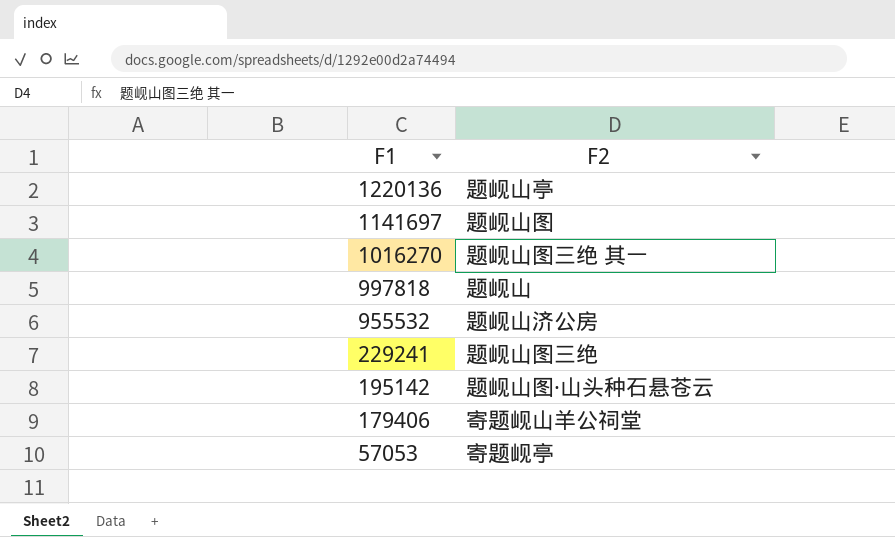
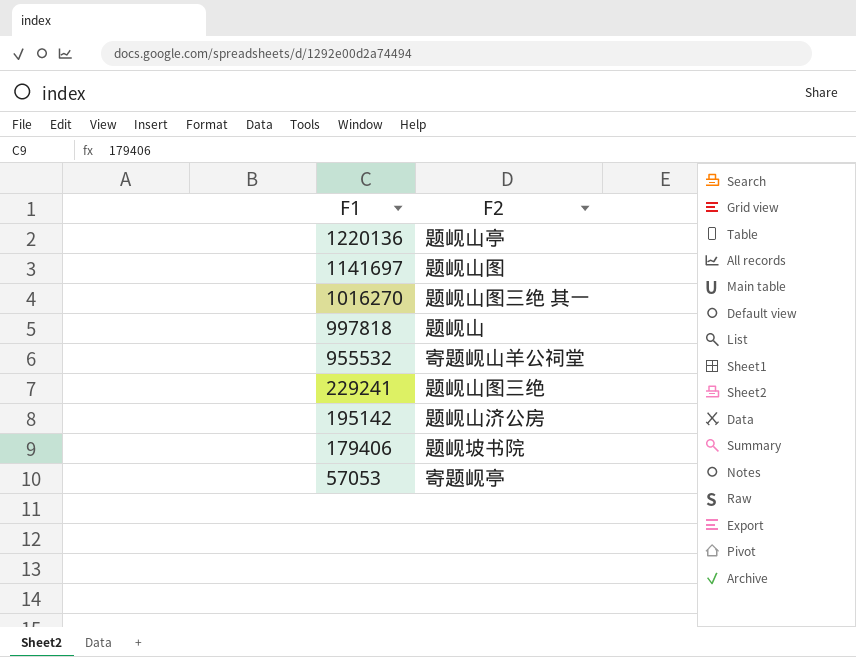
955532 | F2: 题岘山济公房 -> 寄题岘山羊公祠堂
195142 | F2: 题岘山图·山头种石悬苍云 -> 题岘山济公房
179406 | F2: 寄题岘山羊公祠堂 -> 题岘坡书院

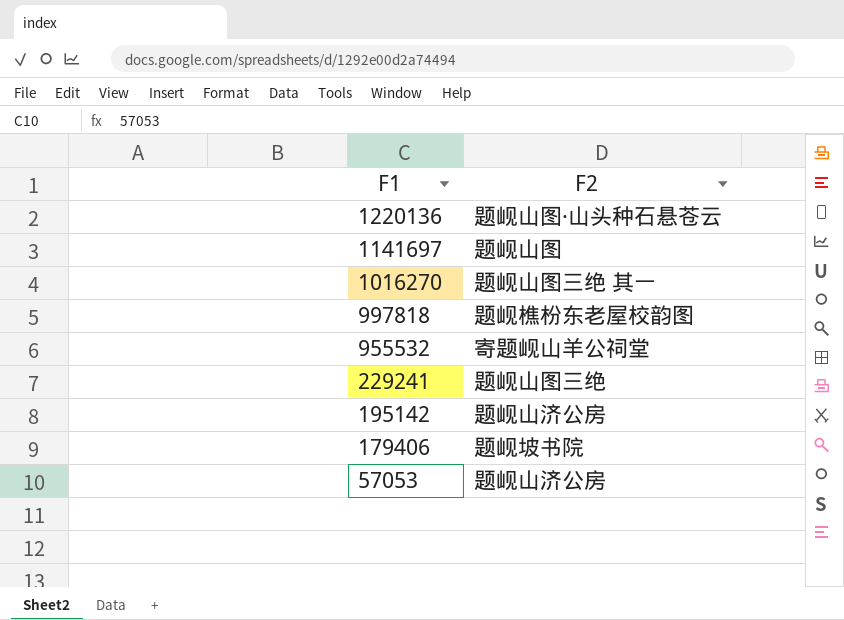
1220136 | F2: 题岘山亭 -> 题岘山图·山头种石悬苍云
997818 | F2: 题岘山 -> 题岘樵枌东老屋校韵图
57053 | F2: 寄题岘亭 -> 题岘山济公房

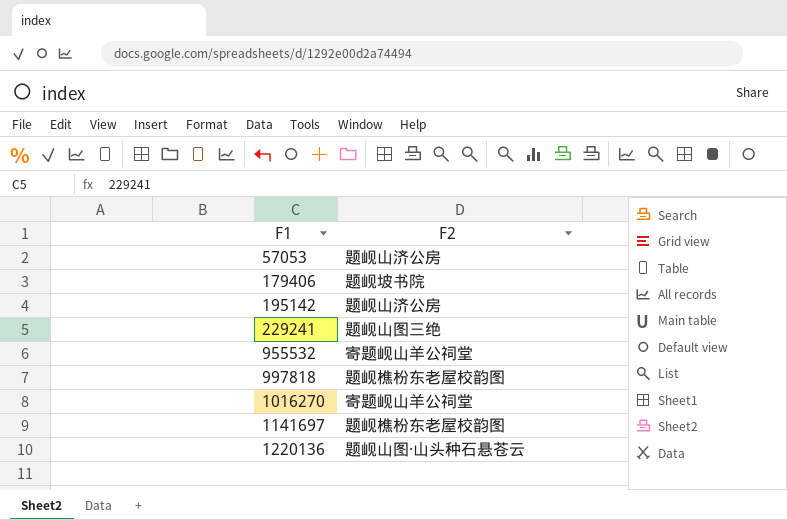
row order: F1 descending -> F1 ascending
1016270 | F2: 题岘山图三绝 其一 -> 寄题岘山羊公祠堂
1141697 | F2: 题岘山图 -> 题岘樵枌东老屋校韵图

